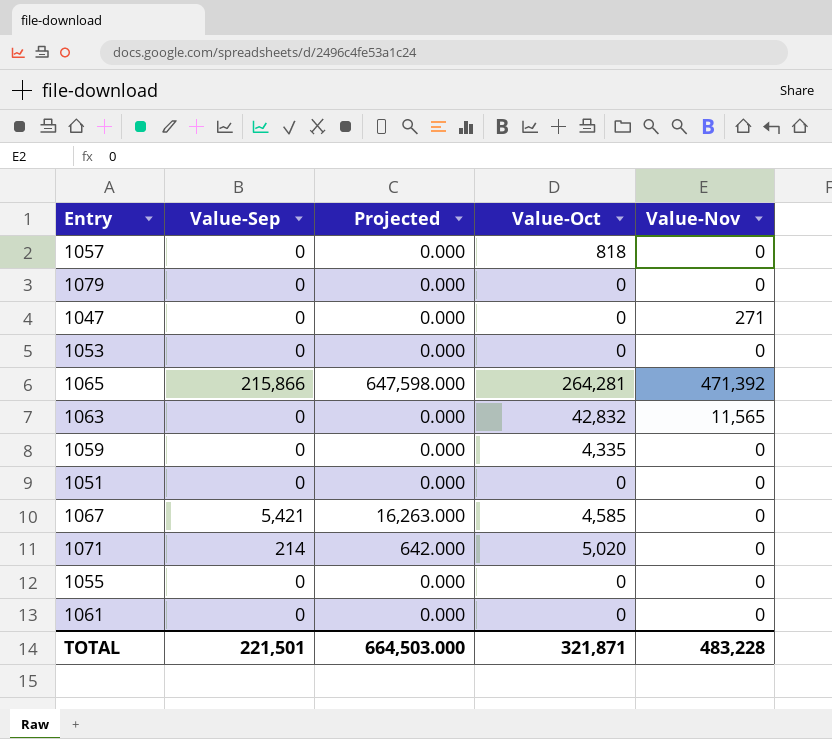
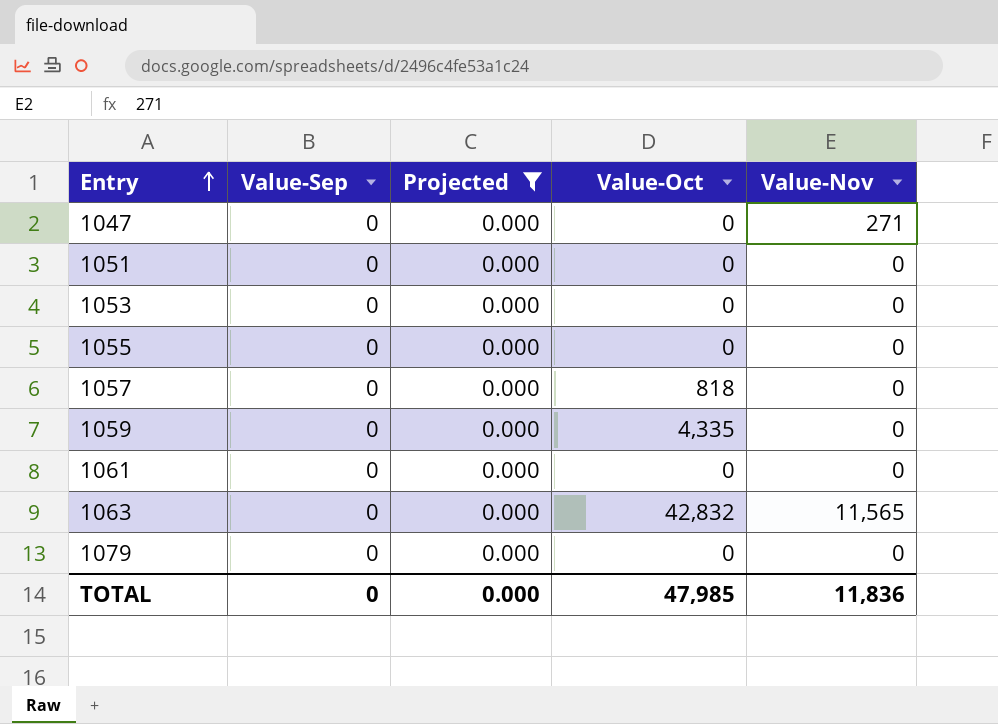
filter: none -> Projected = 0.000
row order: none -> Entry ascending
TOTAL | Value-Sep: 221,501 -> 0
TOTAL | Projected: 664,503.000 -> 0.000
TOTAL | Value-Oct: 321,871 -> 47,985
TOTAL | Value-Nov: 483,228 -> 11,836

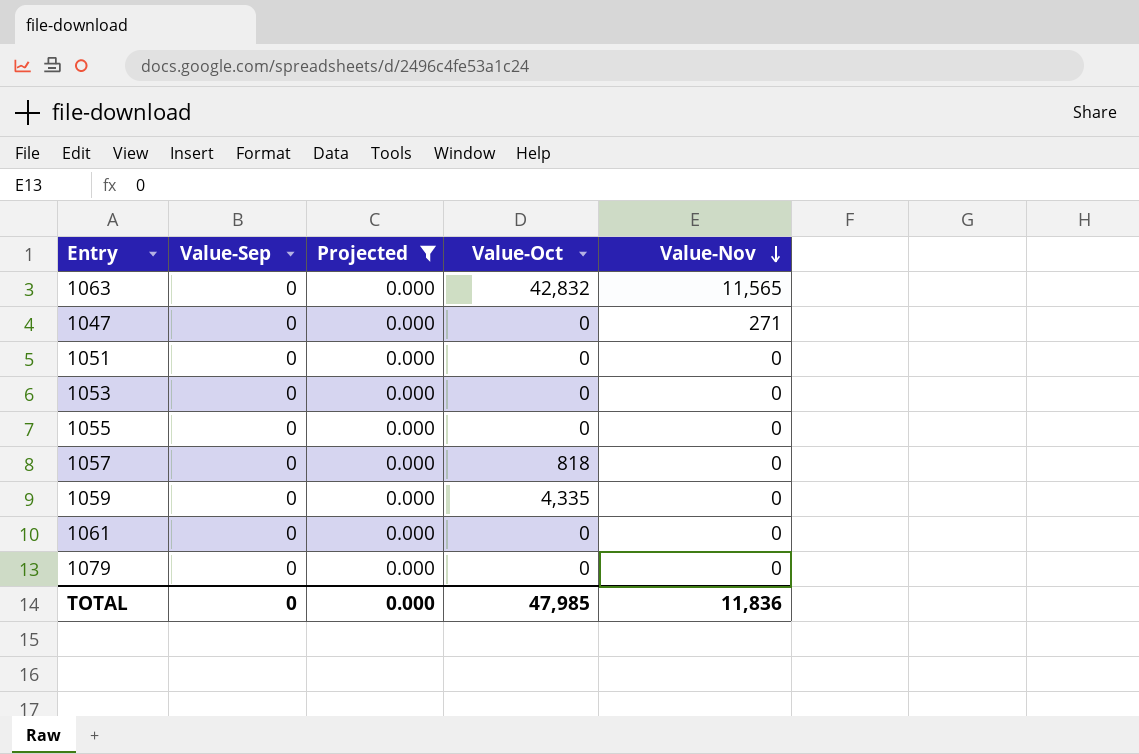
row order: Entry ascending -> Value-Nov descending

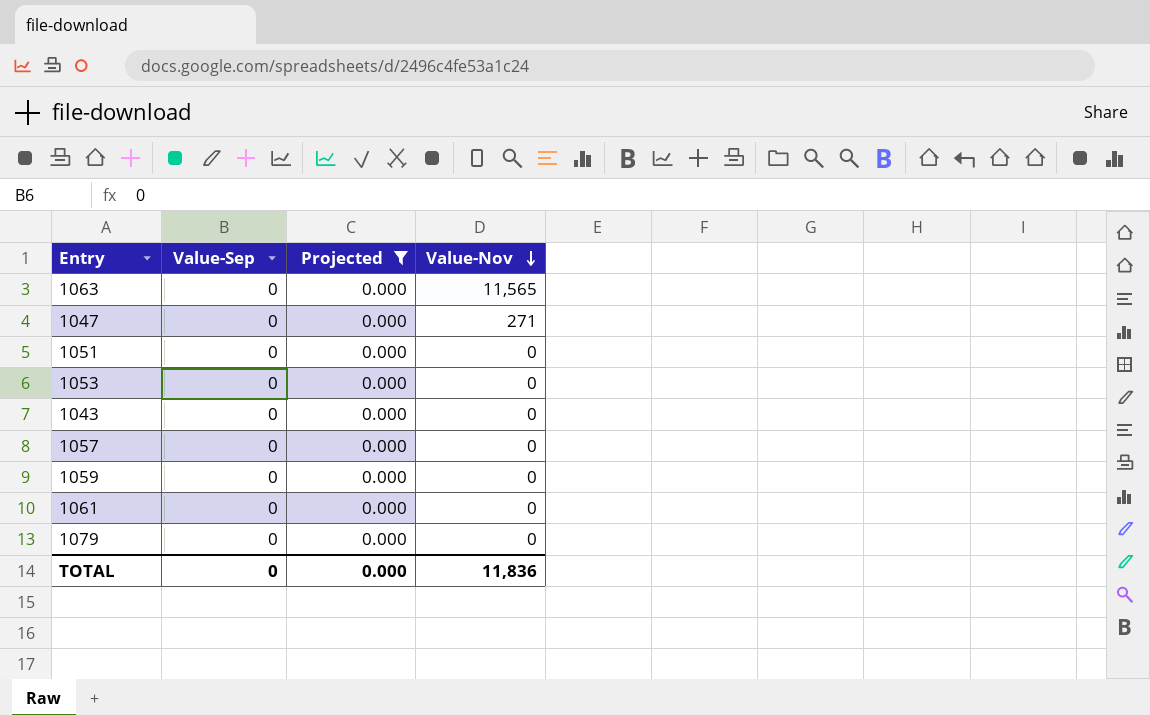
column Value-Oct | position: 4 -> none
row 1055: 0 | 0.000 | 0 | 0 -> none
row 1043: none -> 0 | 0.000 | 0

